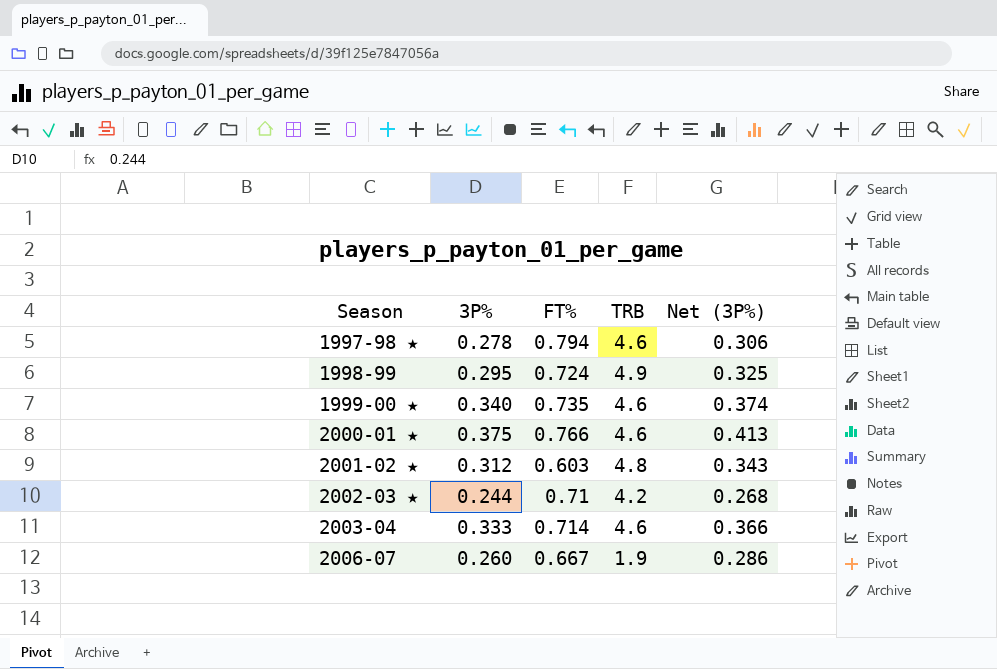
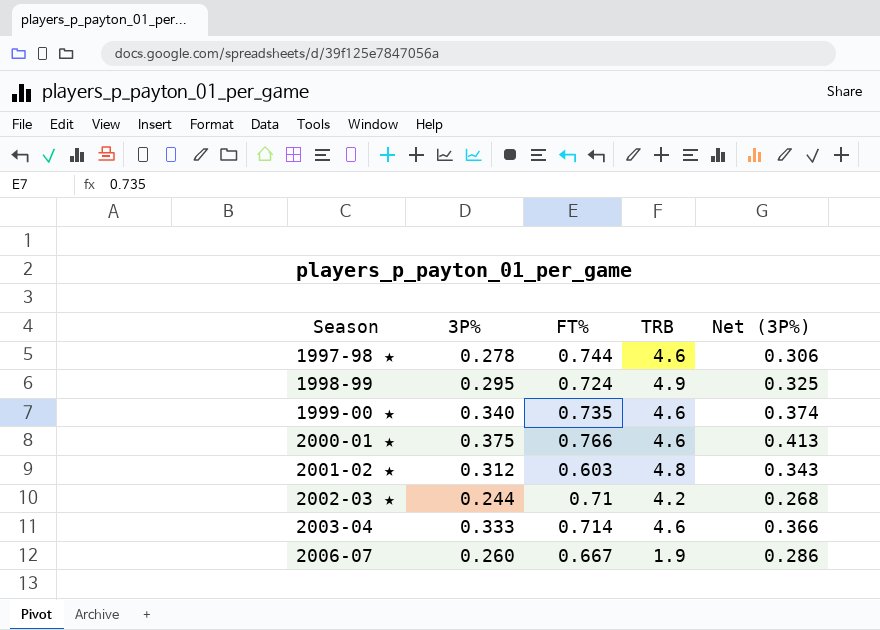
1997-98 ★ | FT%: 0.794 -> 0.744

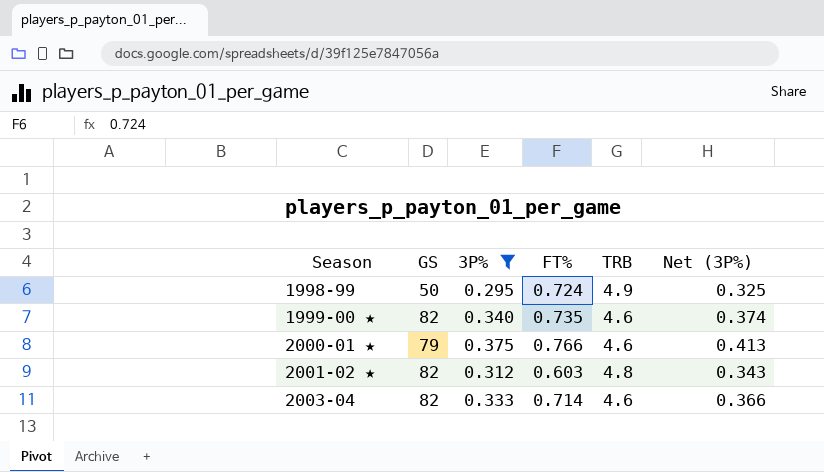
filter: none -> 3P% >= 0.295
column GS | position: none -> 2

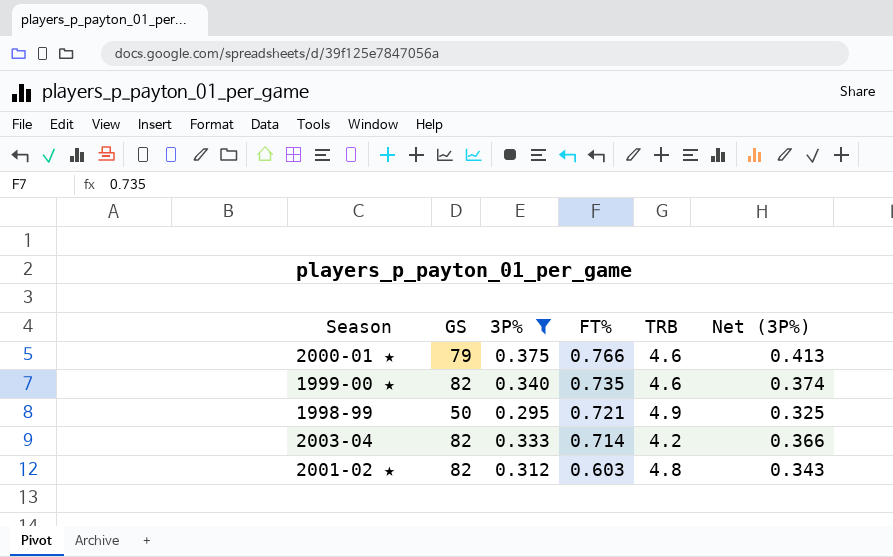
row order: Season ascending -> FT% descending
1998-99 | FT%: 0.724 -> 0.721
2003-04 | TRB: 4.6 -> 4.2

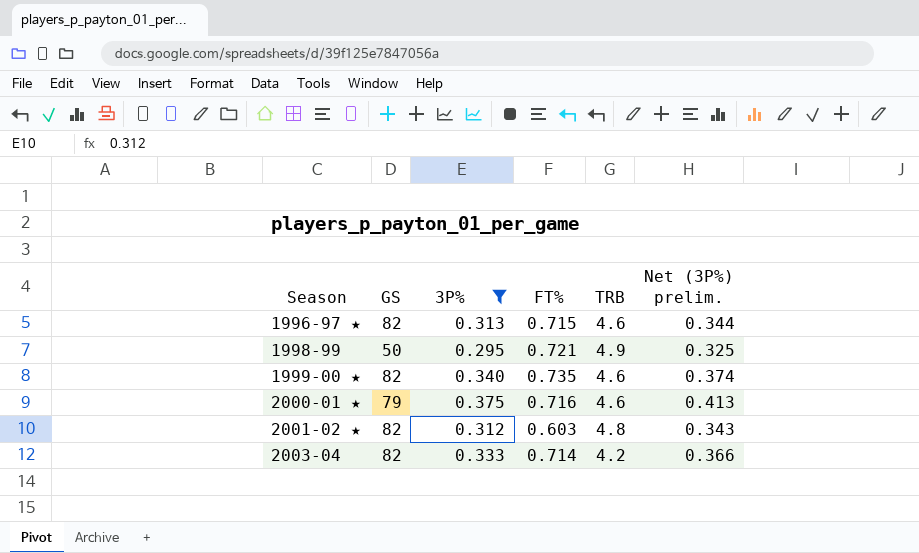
row order: FT% descending -> Season ascending
column name: Net (3P%) -> Net (3P%) prelim.
row 1996-97 ★: none -> 82 | 0.313 | 0.715 | 4.6 | 0.344
2000-01 ★ | FT%: 0.766 -> 0.716

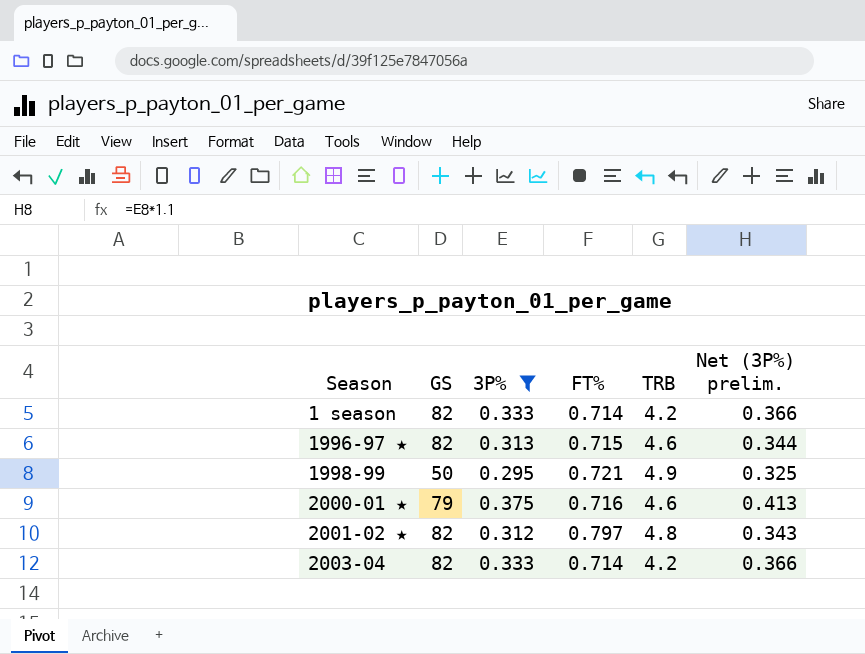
row 1999-00 ★: 82 | 0.340 | 0.735 | 4.6 | 0.374 -> none
row 1 season: none -> 82 | 0.333 | 0.714 | 4.2 | 0.366
2001-02 ★ | FT%: 0.603 -> 0.797

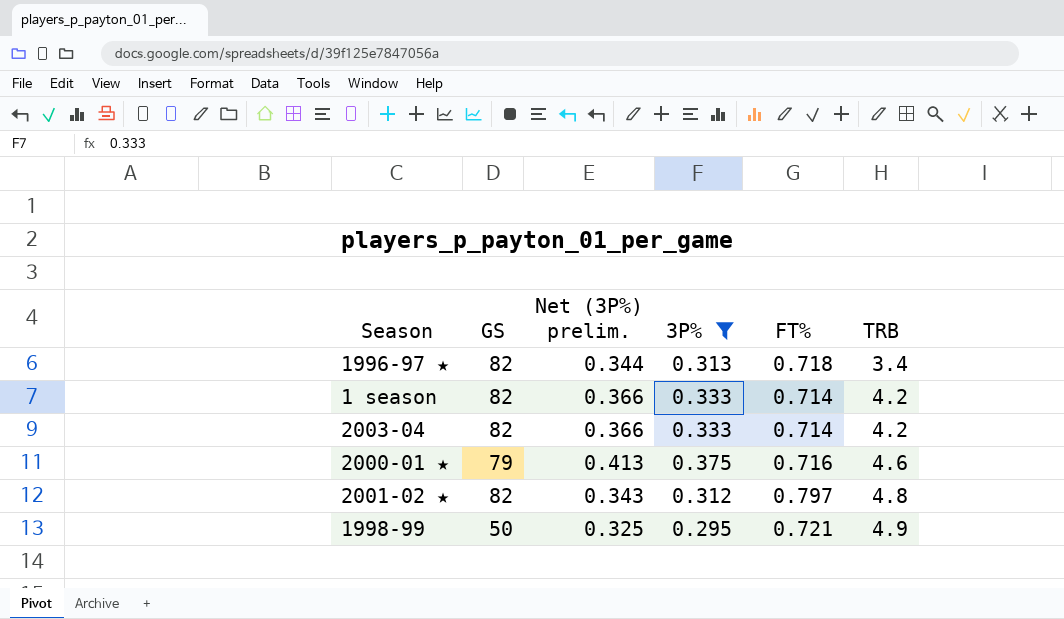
row order: Season ascending -> TRB ascending
column Net (3P%) prelim. | position: 6 -> 3
1996-97 ★ | FT%: 0.715 -> 0.718
1996-97 ★ | TRB: 4.6 -> 3.4

